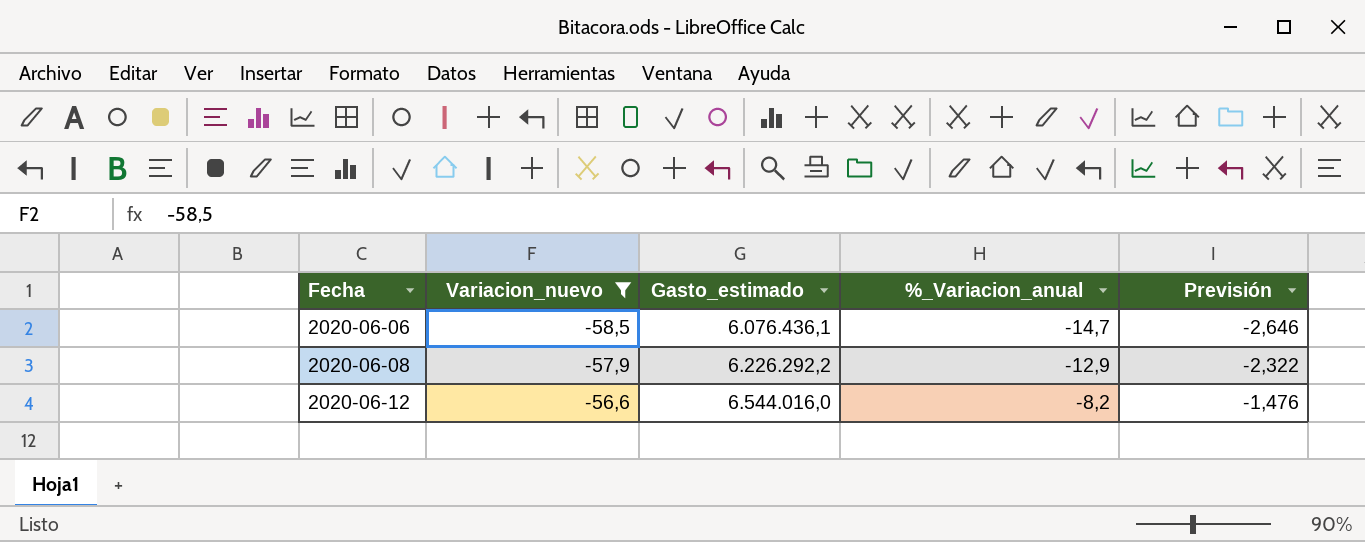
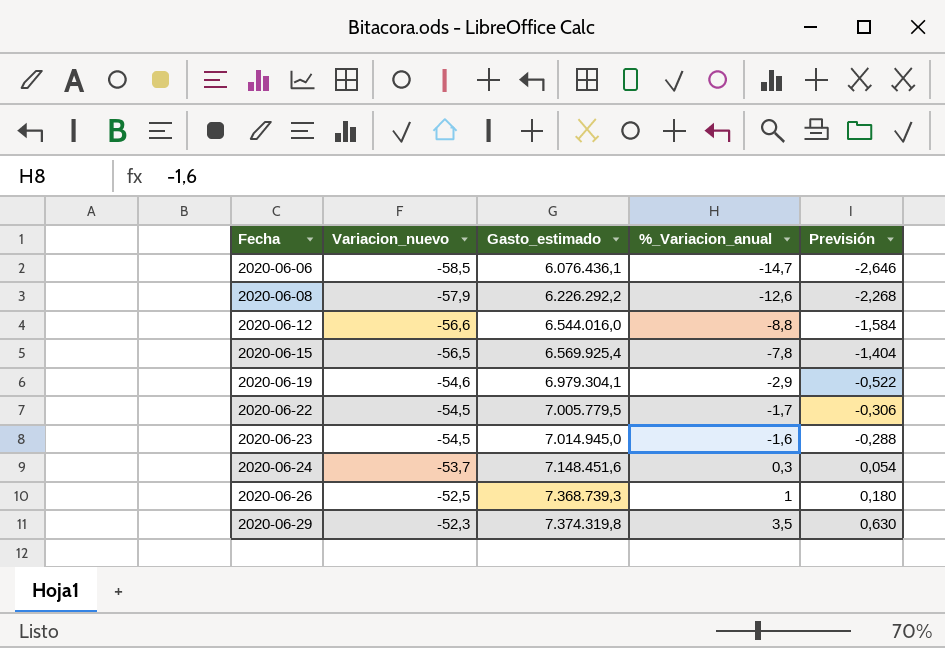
filter: Variacion_nuevo <= -56,6 -> none
2020-06-08 | %_Variacion_anual: -12,9 -> -12,6
2020-06-08 | Previsión: -2,322 -> -2,268
2020-06-12 | %_Variacion_anual: -8,2 -> -8,8
2020-06-12 | Previsión: -1,476 -> -1,584

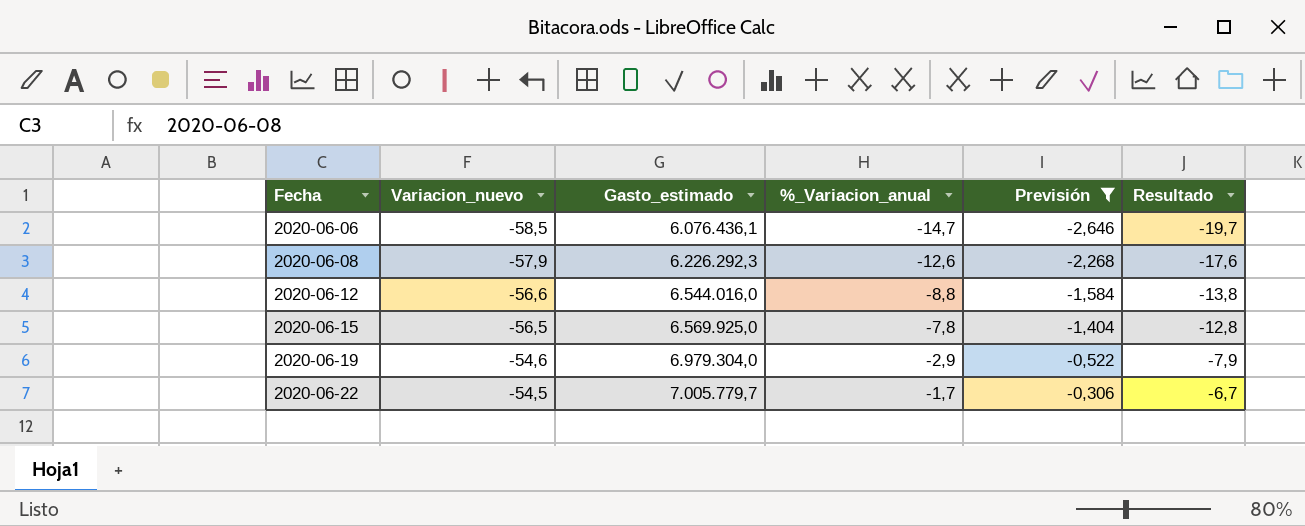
filter: none -> Previsión <= -0,306
column Resultado | formula: none -> [%_Variacion_anual] - 5
2020-06-08 | Gasto_estimado: 6.226.292,2 -> 6.226.292,3
2020-06-15 | Gasto_estimado: 6.569.925,4 -> 6.569.925,0
2020-06-19 | Gasto_estimado: 6.979.304,1 -> 6.979.304,0
2020-06-22 | Gasto_estimado: 7.005.779,5 -> 7.005.779,7

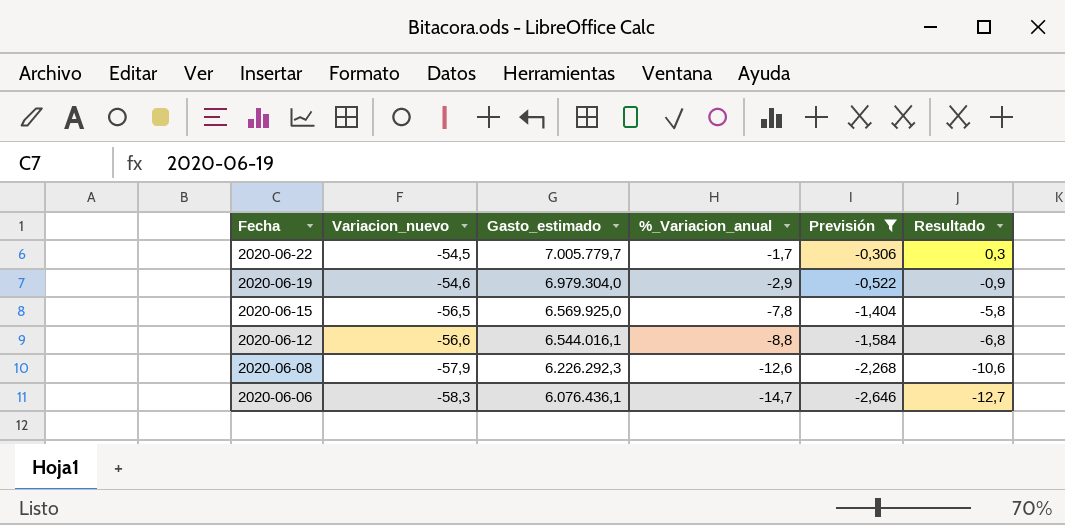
row order: Fecha ascending -> Fecha descending
column Resultado | formula: [%_Variacion_anual] - 5 -> [%_Variacion_anual] + 2
2020-06-12 | Gasto_estimado: 6.544.016,0 -> 6.544.016,1
2020-06-06 | Variacion_nuevo: -58,5 -> -58,3

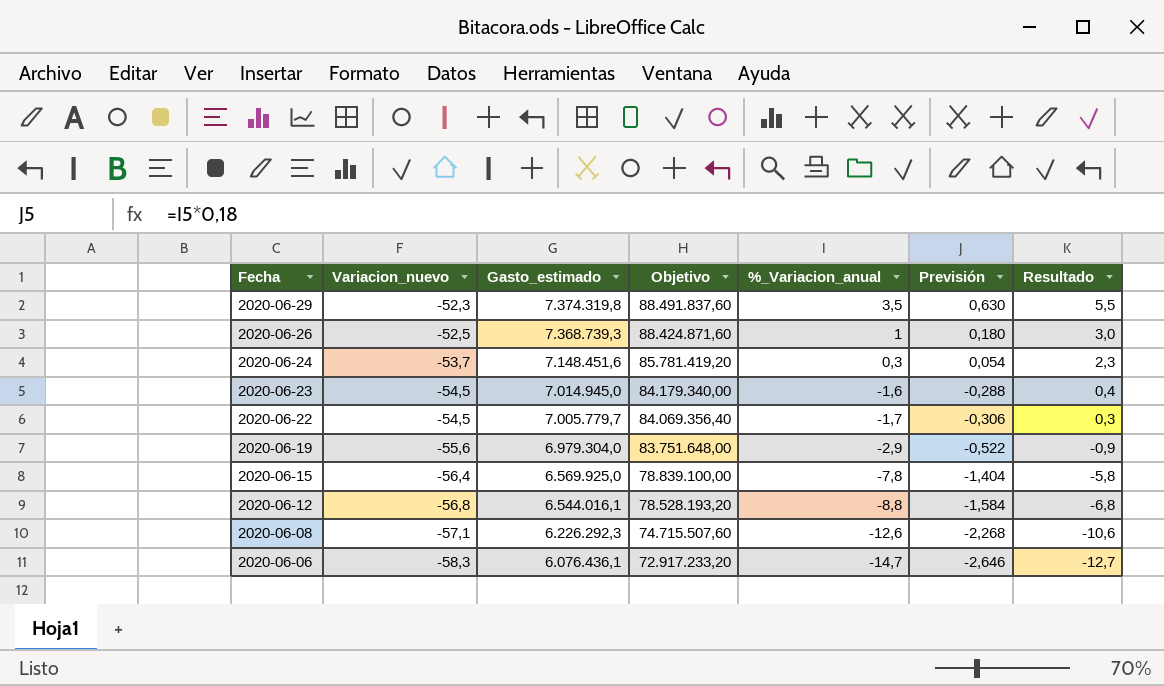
filter: Previsión <= -0,306 -> none
column Objetivo | formula: none -> [Gasto_estimado] * 12
2020-06-19 | Variacion_nuevo: -54,6 -> -55,6
2020-06-15 | Variacion_nuevo: -56,5 -> -56,4
2020-06-12 | Variacion_nuevo: -56,6 -> -56,8
2020-06-08 | Variacion_nuevo: -57,9 -> -57,1

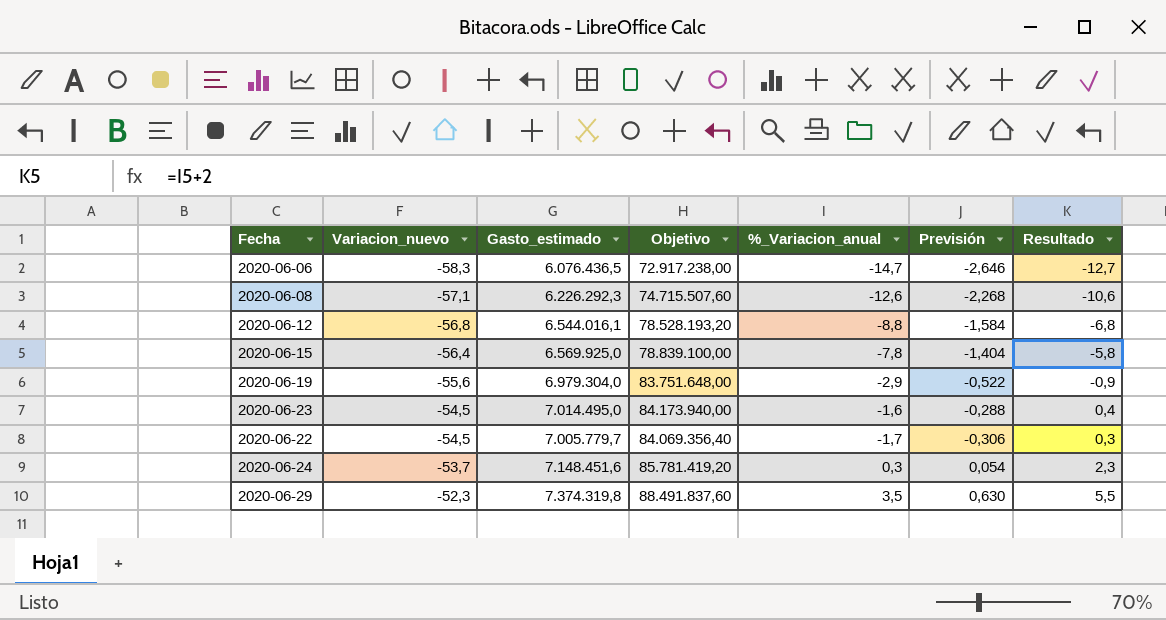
row order: Fecha descending -> Variacion_nuevo ascending
row 2020-06-26: -52,5 | 7.368.739,3 | 88.424.871,60 | 1 | 0,180 | 3,0 -> none
2020-06-06 | Gasto_estimado: 6.076.436,1 -> 6.076.436,5
2020-06-06 | Objetivo: 72.917.233,20 -> 72.917.238,00
2020-06-23 | Gasto_estimado: 7.014.945,0 -> 7.014.495,0
2020-06-23 | Objetivo: 84.179.340,00 -> 84.173.940,00

